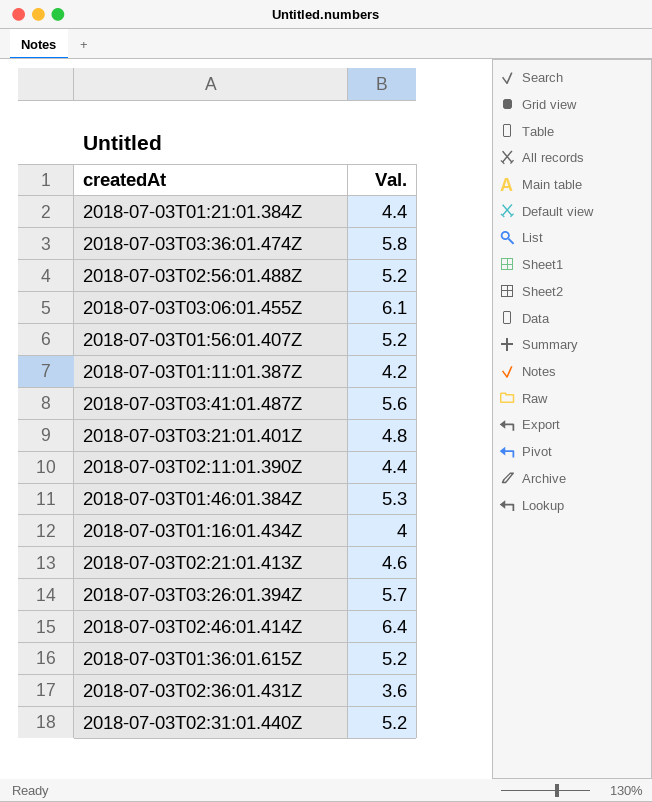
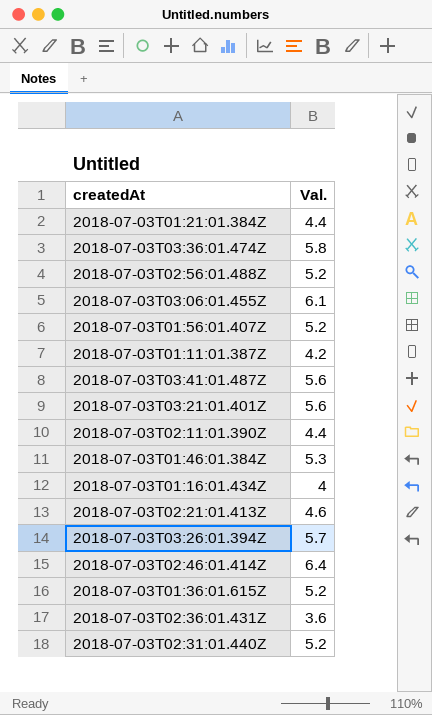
2018-07-03T03:21:01.401Z | Val.: 4.8 -> 5.6

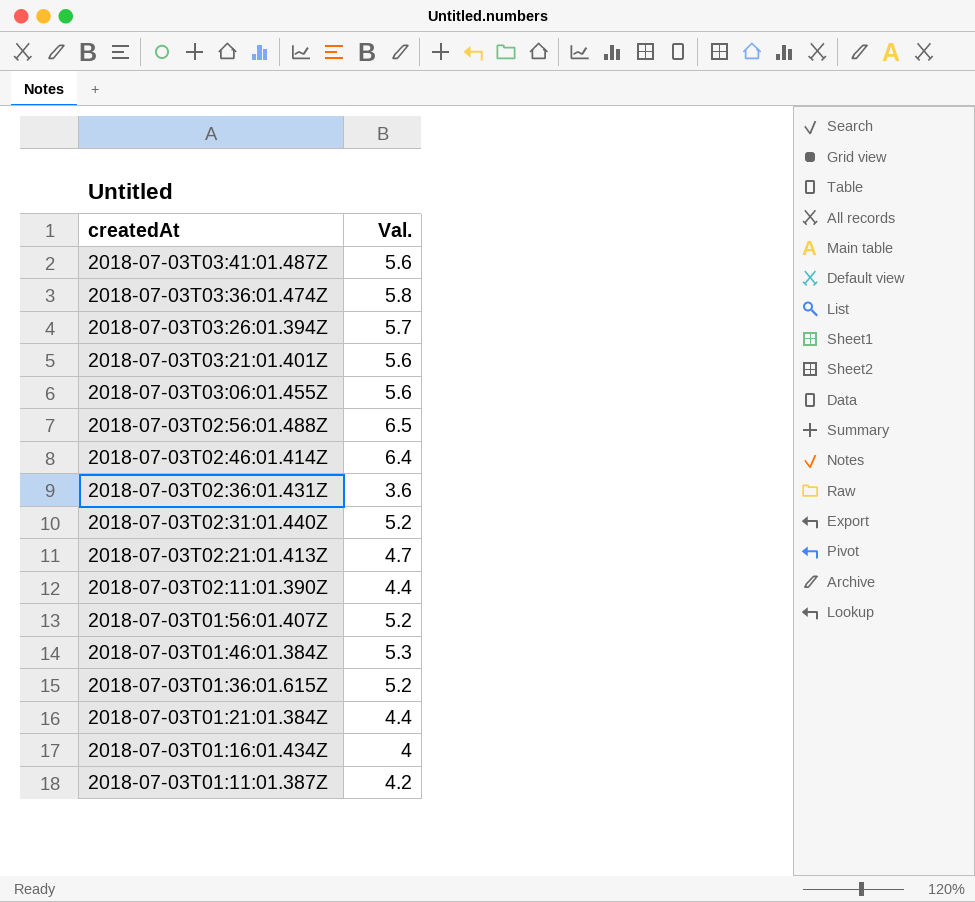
row order: none -> createdAt descending
2018-07-03T03:06:01.455Z | Val.: 6.1 -> 5.6
2018-07-03T02:56:01.488Z | Val.: 5.2 -> 6.5
2018-07-03T02:21:01.413Z | Val.: 4.6 -> 4.7

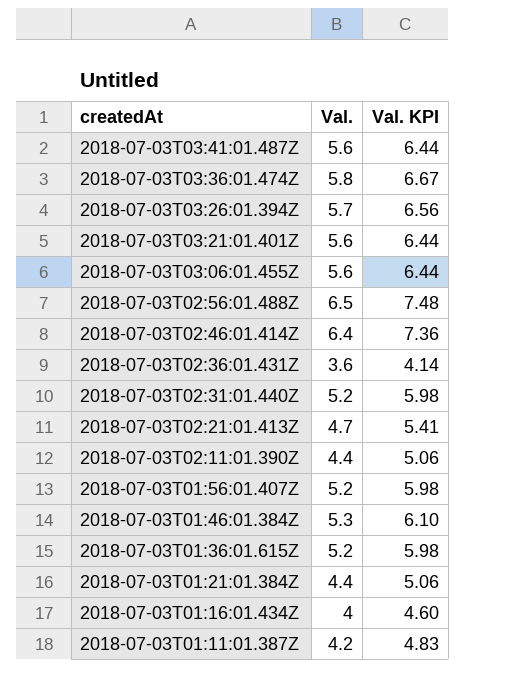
column Val. KPI | formula: none -> [Val.] * 1.15

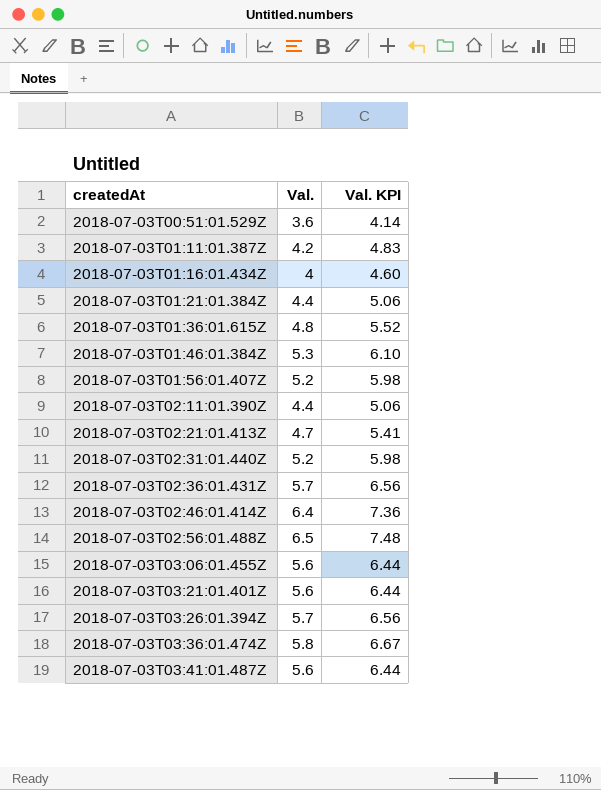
row order: createdAt descending -> createdAt ascending
row 2018-07-03T00:51:01.529Z: none -> 3.6 | 4.14
2018-07-03T01:36:01.615Z | Val.: 5.2 -> 4.8
2018-07-03T01:36:01.615Z | Val. KPI: 5.98 -> 5.52
2018-07-03T02:36:01.431Z | Val.: 3.6 -> 5.7
2018-07-03T02:36:01.431Z | Val. KPI: 4.14 -> 6.56

